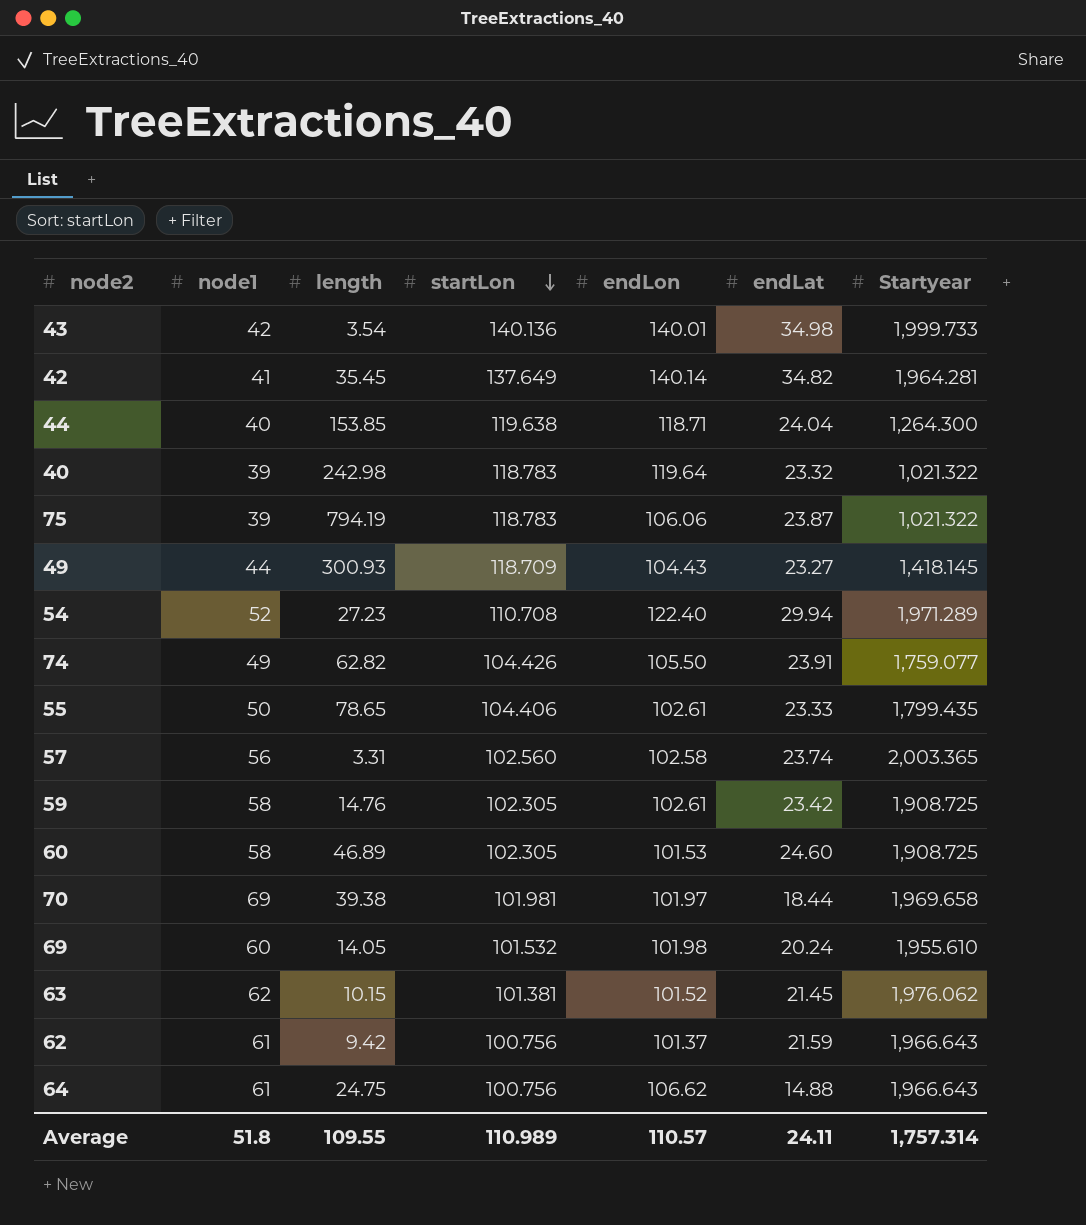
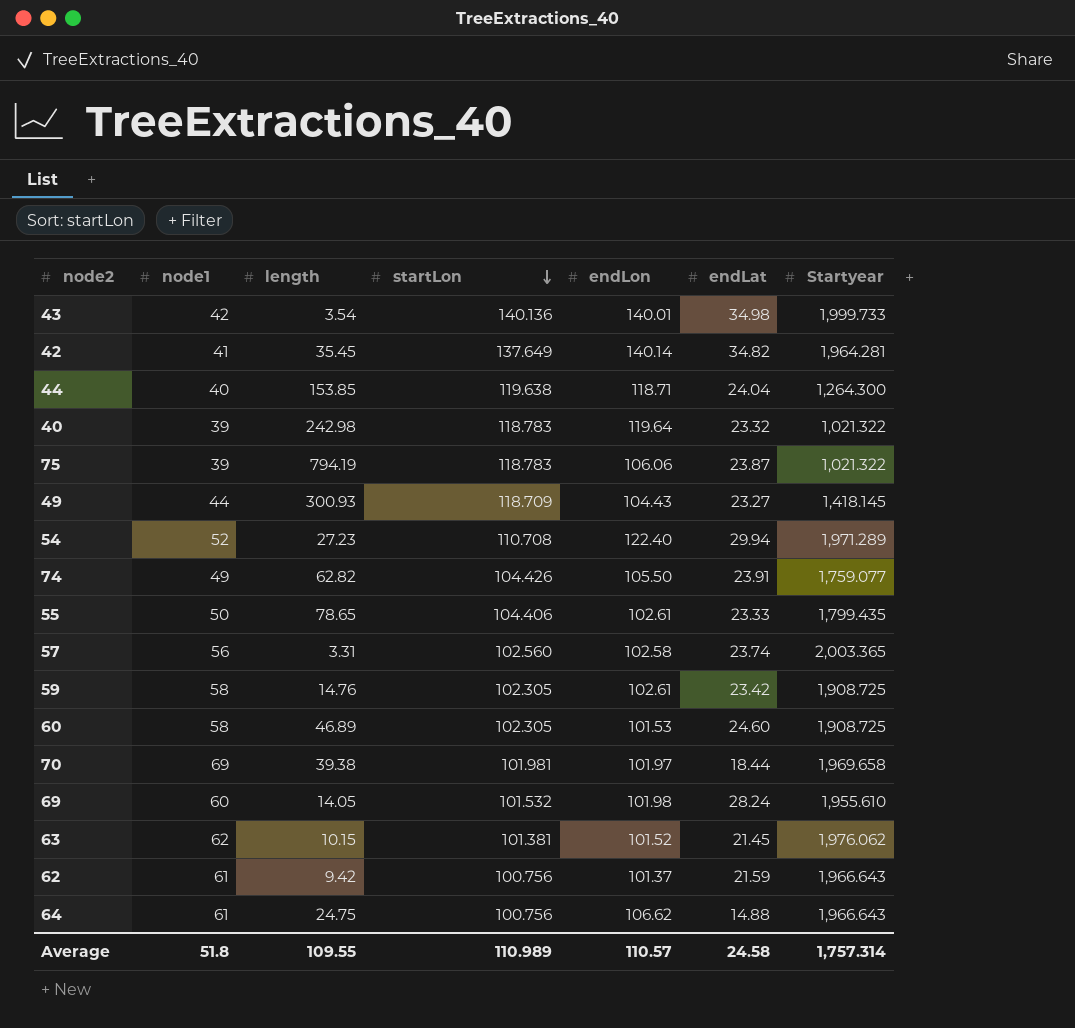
69 | endLat: 20.24 -> 28.24
Average | endLat: 24.11 -> 24.58

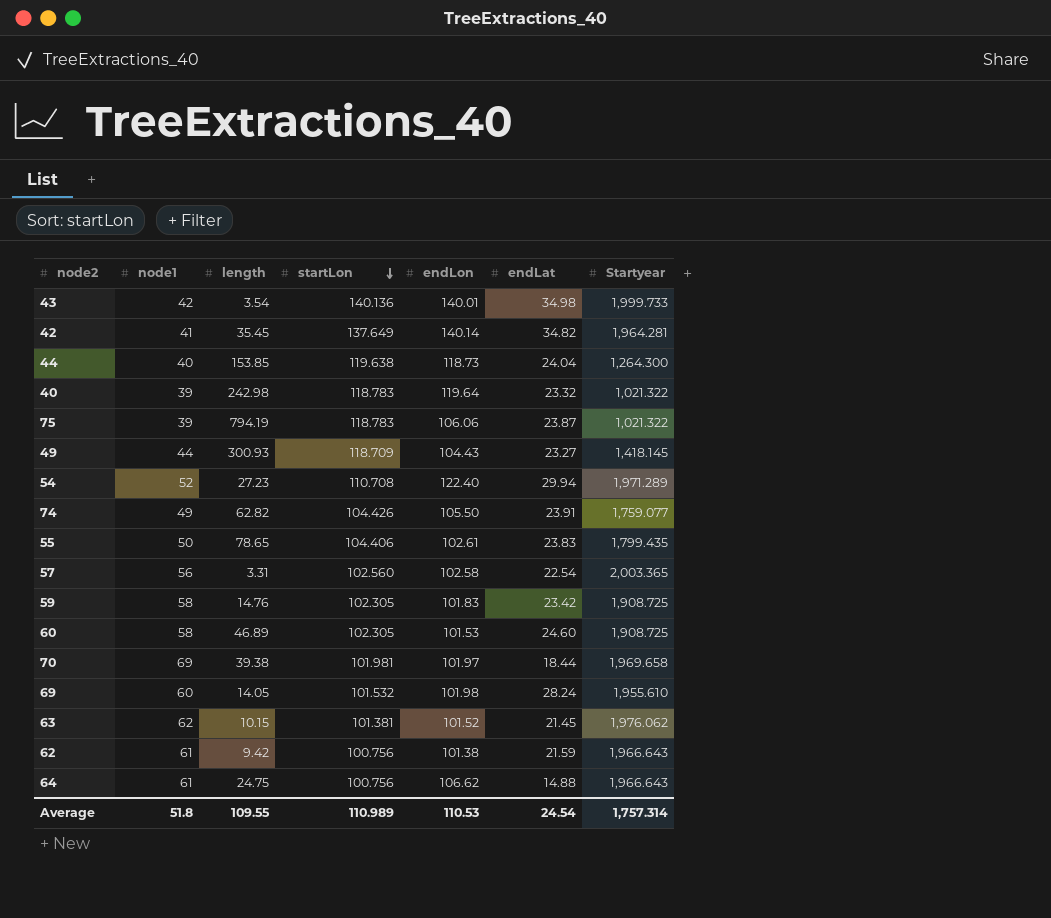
44 | endLon: 118.71 -> 118.73
55 | endLat: 23.33 -> 23.83
57 | endLat: 23.74 -> 22.54
59 | endLon: 102.61 -> 101.83
62 | endLon: 101.37 -> 101.38
Average | endLon: 110.57 -> 110.53
Average | endLat: 24.58 -> 24.54

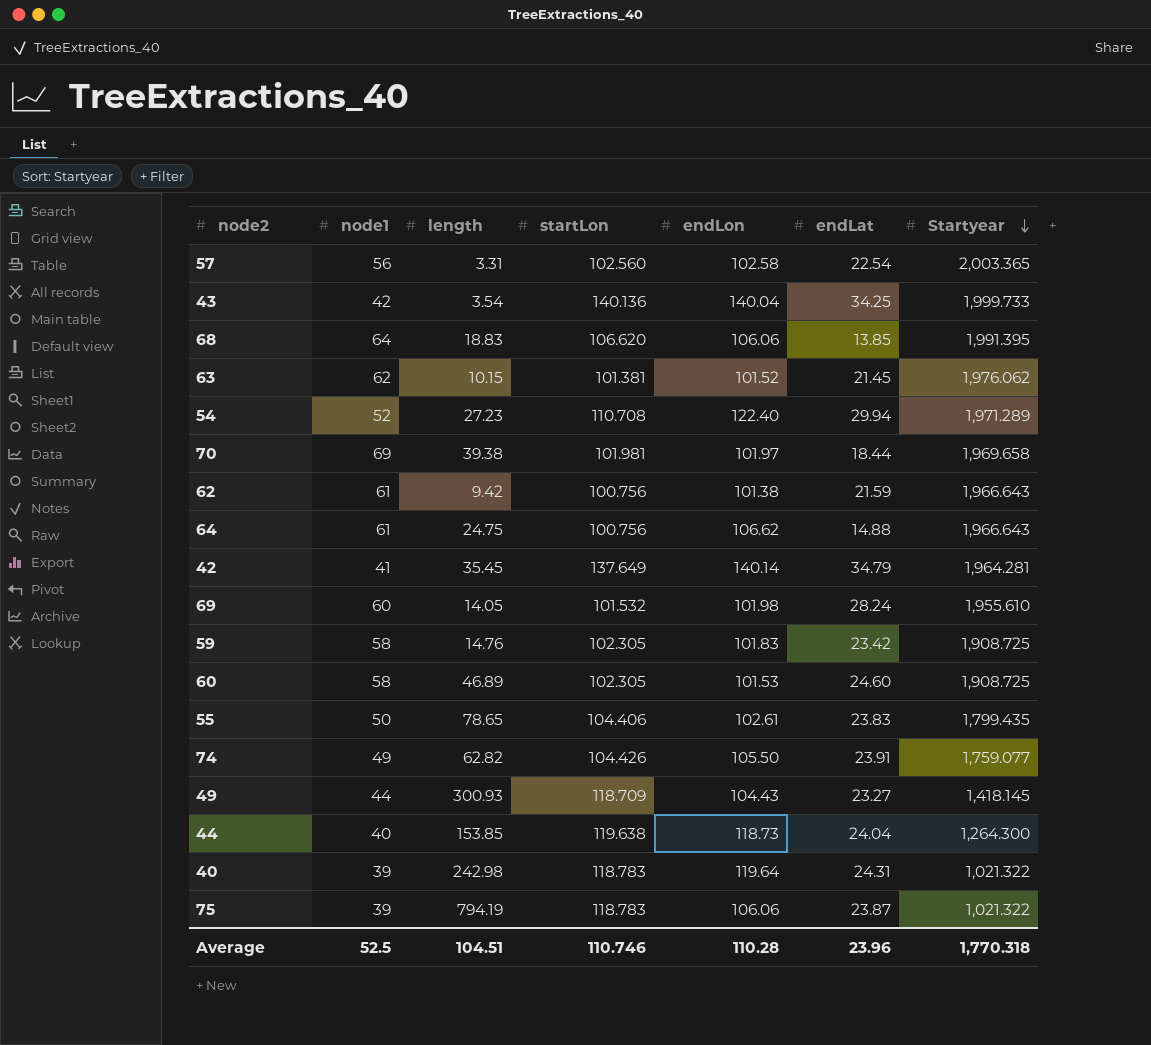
row order: startLon descending -> Startyear descending
43 | endLon: 140.01 -> 140.04
43 | endLat: 34.98 -> 34.25
row 68: none -> 64 | 18.83 | 106.620 | 106.06 | 13.85 | 1,991.395
42 | endLat: 34.82 -> 34.79
40 | endLat: 23.32 -> 24.31
Average | node1: 51.8 -> 52.5
Average | length: 109.55 -> 104.51
Average | startLon: 110.989 -> 110.746
Average | endLon: 110.53 -> 110.28
Average | endLat: 24.54 -> 23.96
Average | Startyear: 1,757.314 -> 1,770.318

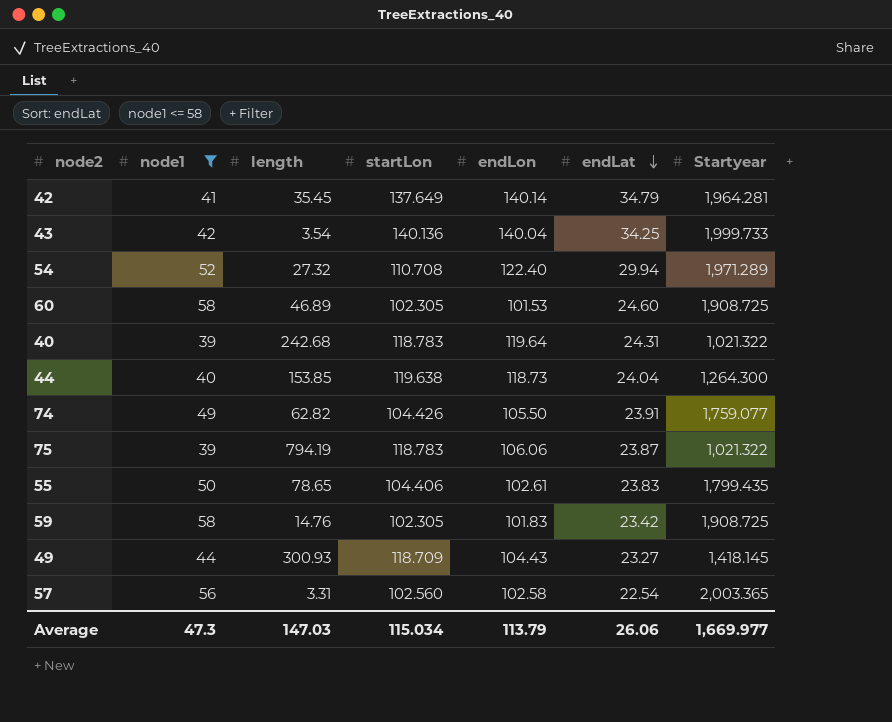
filter: none -> node1 <= 58
row order: Startyear descending -> endLat descending
54 | length: 27.23 -> 27.32
40 | length: 242.98 -> 242.68
Average | node1: 52.5 -> 47.3
Average | length: 104.51 -> 147.03
Average | startLon: 110.746 -> 115.034
Average | endLon: 110.28 -> 113.79
Average | endLat: 23.96 -> 26.06
Average | Startyear: 1,770.318 -> 1,669.977

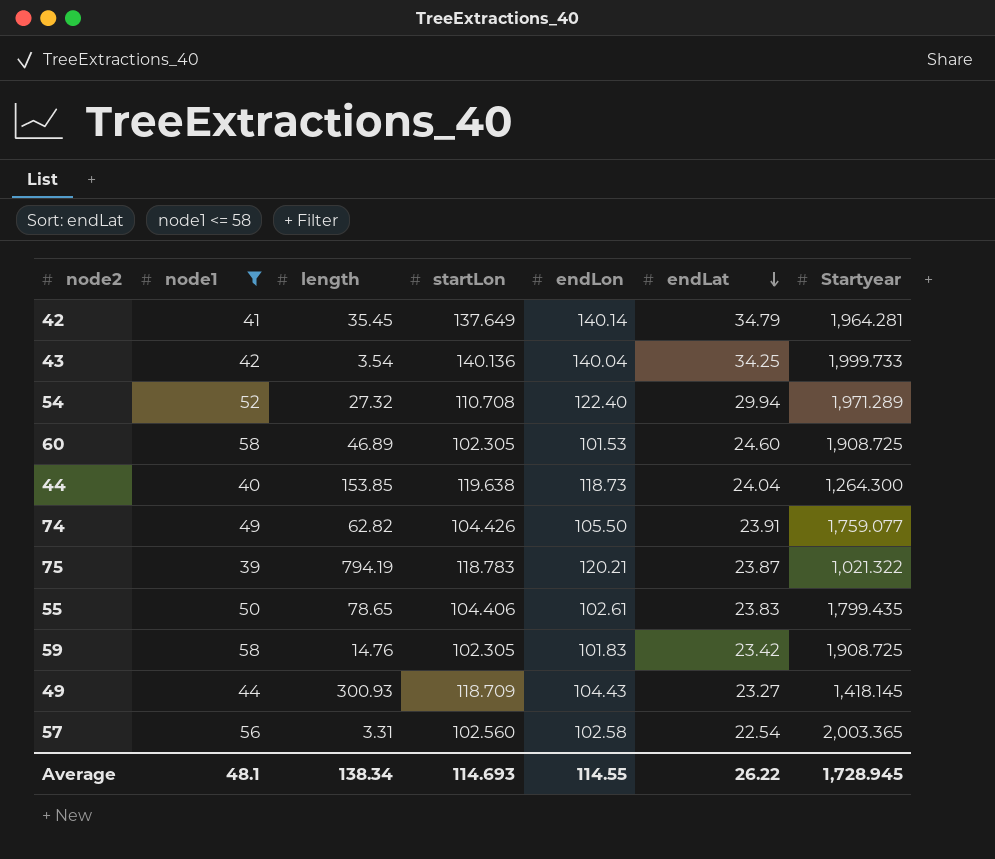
row 40: 39 | 242.68 | 118.783 | 119.64 | 24.31 | 1,021.322 -> none
75 | endLon: 106.06 -> 120.21
Average | node1: 47.3 -> 48.1
Average | length: 147.03 -> 138.34
Average | startLon: 115.034 -> 114.693
Average | endLon: 113.79 -> 114.55
Average | endLat: 26.06 -> 26.22
Average | Startyear: 1,669.977 -> 1,728.945

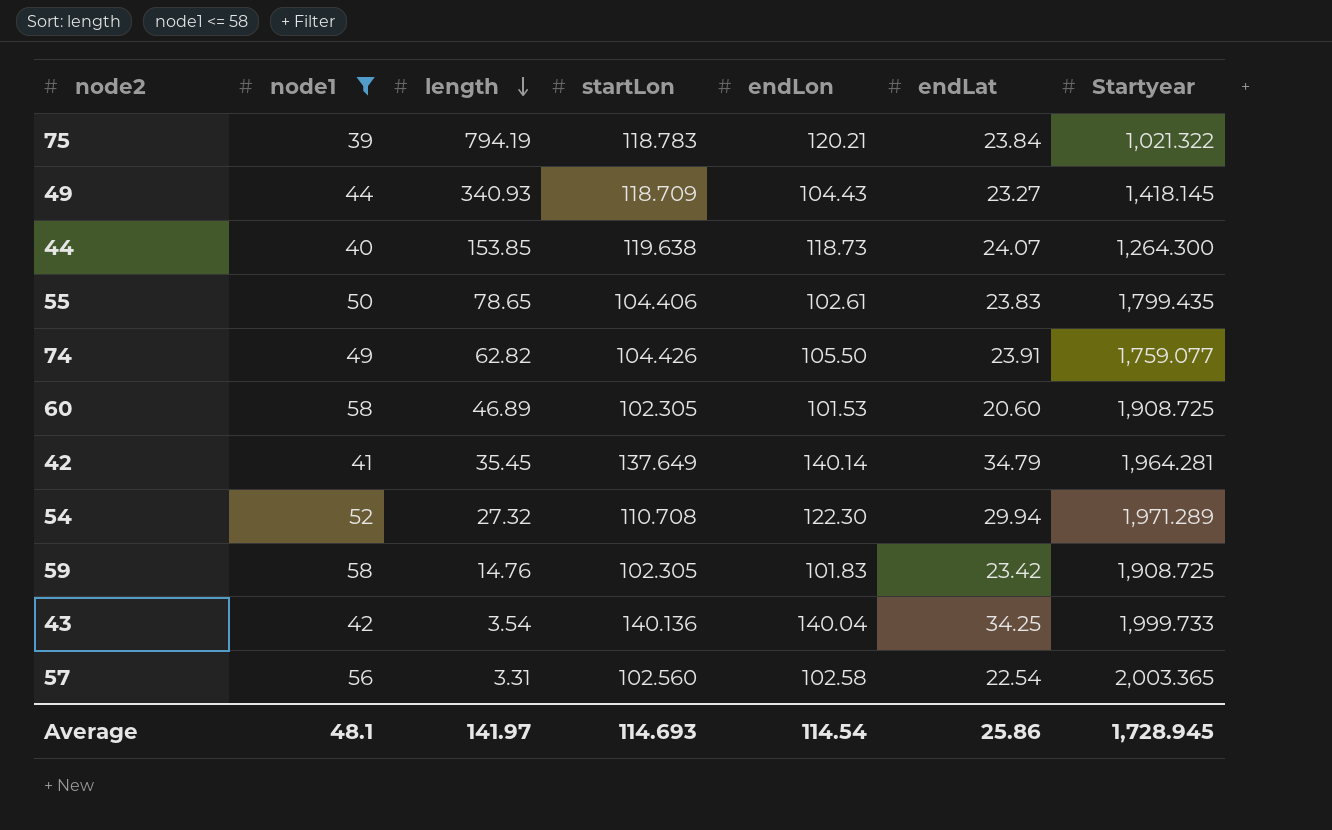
row order: endLat descending -> length descending
75 | endLat: 23.87 -> 23.84
49 | length: 300.93 -> 340.93
44 | endLat: 24.04 -> 24.07
60 | endLat: 24.60 -> 20.60
54 | endLon: 122.40 -> 122.30
Average | length: 138.34 -> 141.97
Average | endLon: 114.55 -> 114.54
Average | endLat: 26.22 -> 25.86

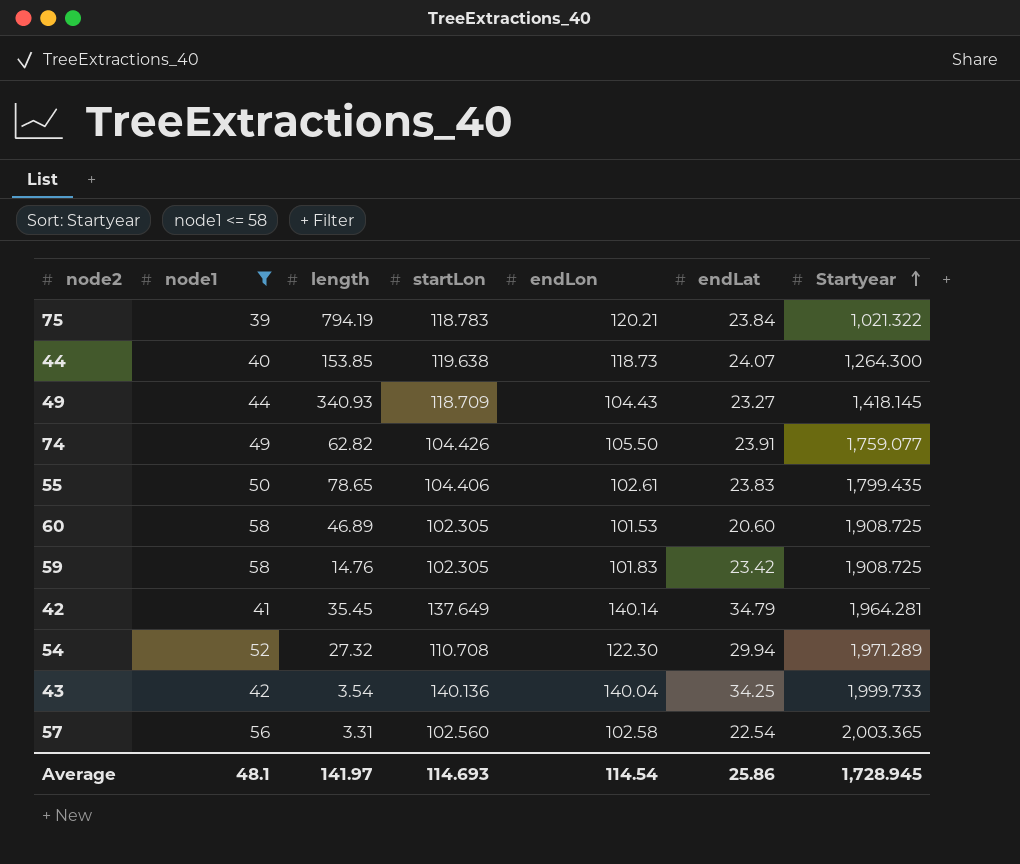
row order: length descending -> Startyear ascending

